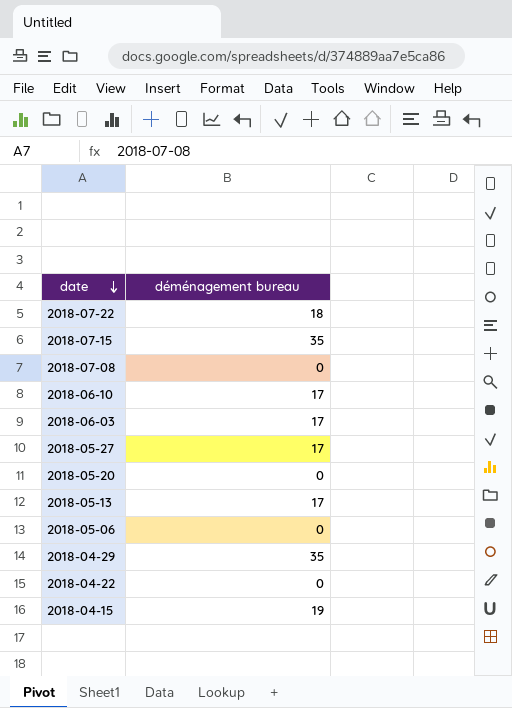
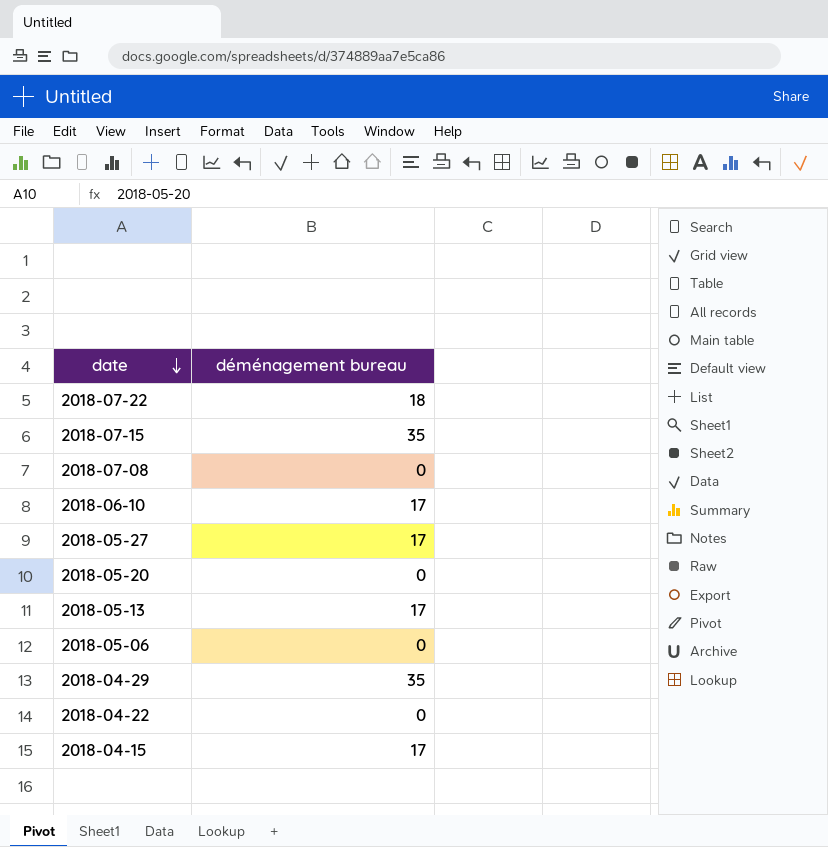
row 2018-06-03: 17 -> none
2018-04-15 | déménagement bureau: 19 -> 17

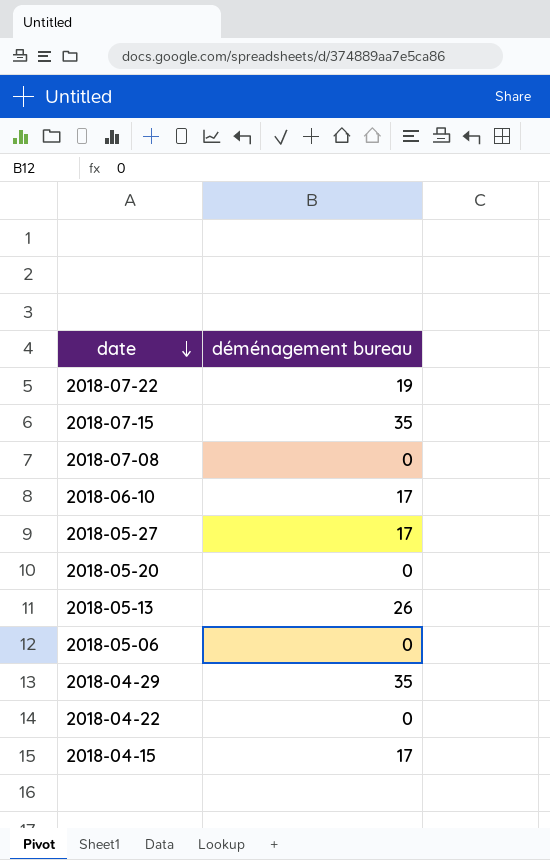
2018-07-22 | déménagement bureau: 18 -> 19
2018-05-13 | déménagement bureau: 17 -> 26

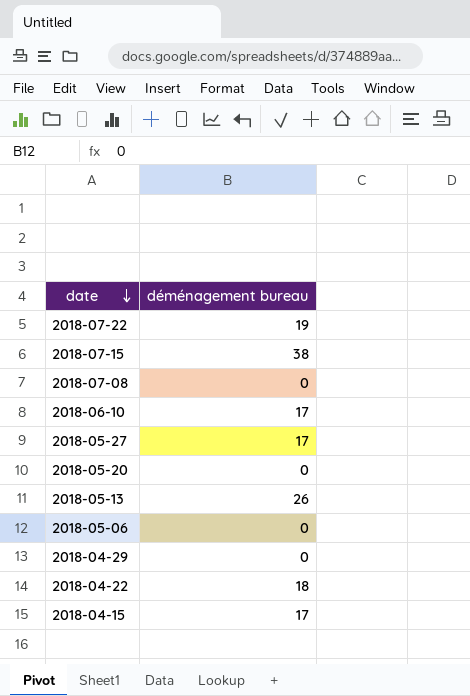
2018-07-15 | déménagement bureau: 35 -> 38
2018-04-29 | déménagement bureau: 35 -> 0
2018-04-22 | déménagement bureau: 0 -> 18

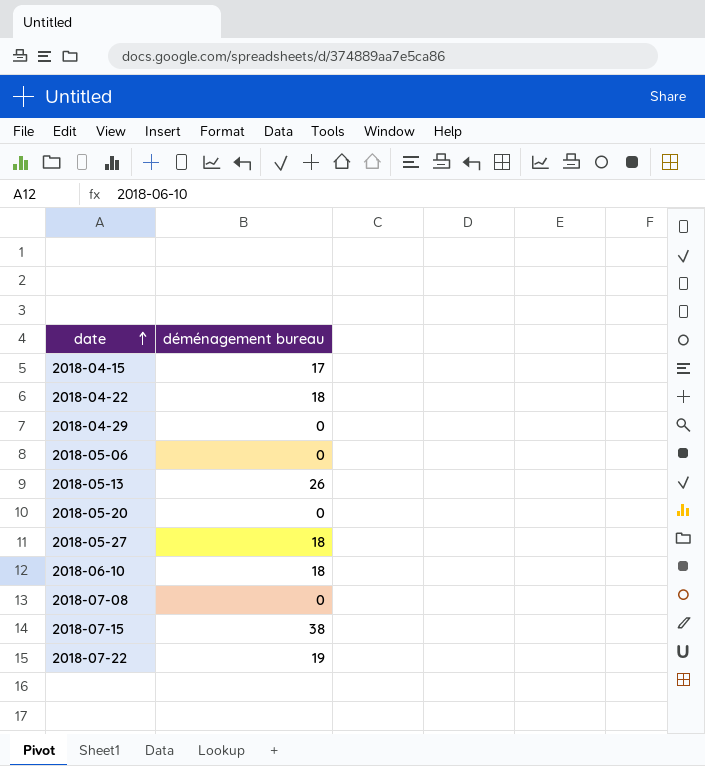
row order: date descending -> date ascending
2018-05-27 | déménagement bureau: 17 -> 18
2018-06-10 | déménagement bureau: 17 -> 18

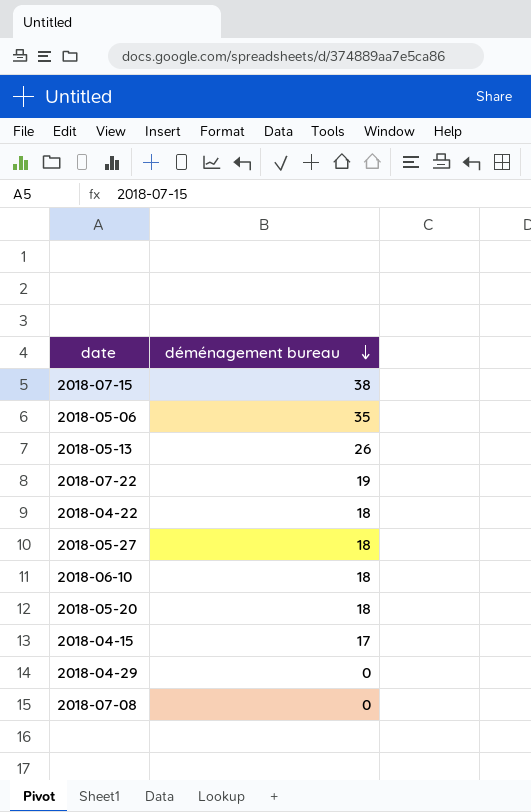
row order: date ascending -> déménagement bureau descending
2018-05-06 | déménagement bureau: 0 -> 35
2018-05-20 | déménagement bureau: 0 -> 18

